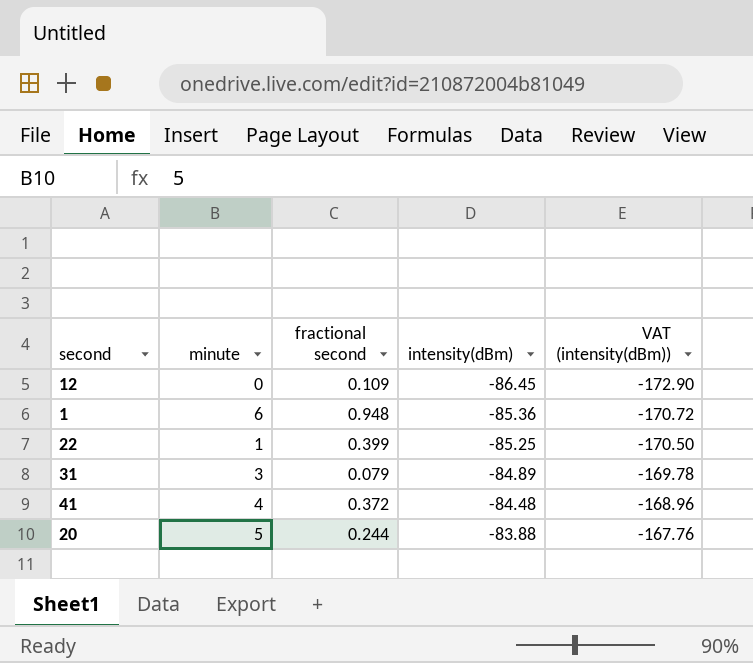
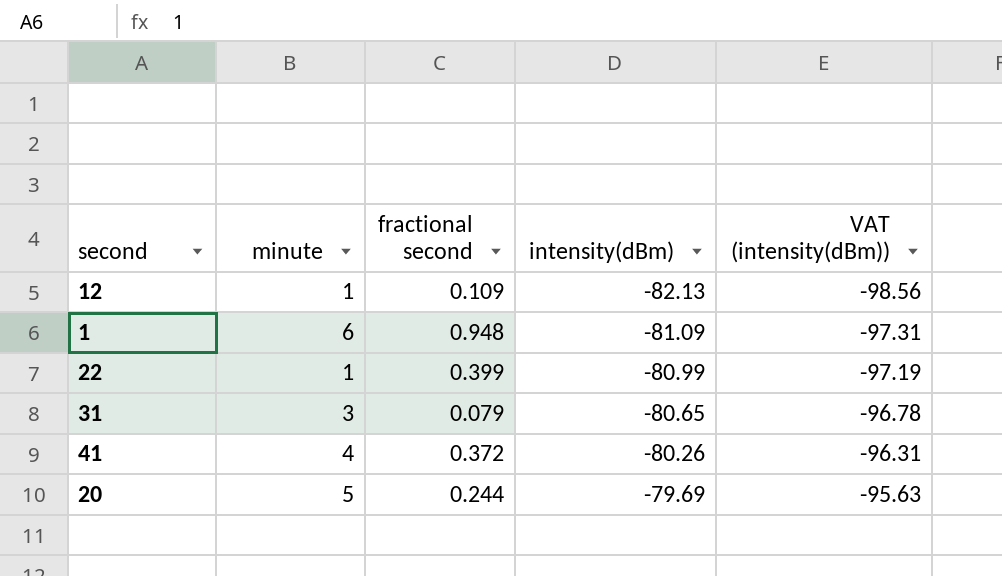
column VAT (intensity(dBm)) | formula: [intensity(dBm)] * 2 -> [intensity(dBm)] * 1.2
12 | minute: 0 -> 1
12 | intensity(dBm): -86.45 -> -82.13
1 | intensity(dBm): -85.36 -> -81.09
22 | intensity(dBm): -85.25 -> -80.99
31 | intensity(dBm): -84.89 -> -80.65
41 | intensity(dBm): -84.48 -> -80.26
20 | intensity(dBm): -83.88 -> -79.69

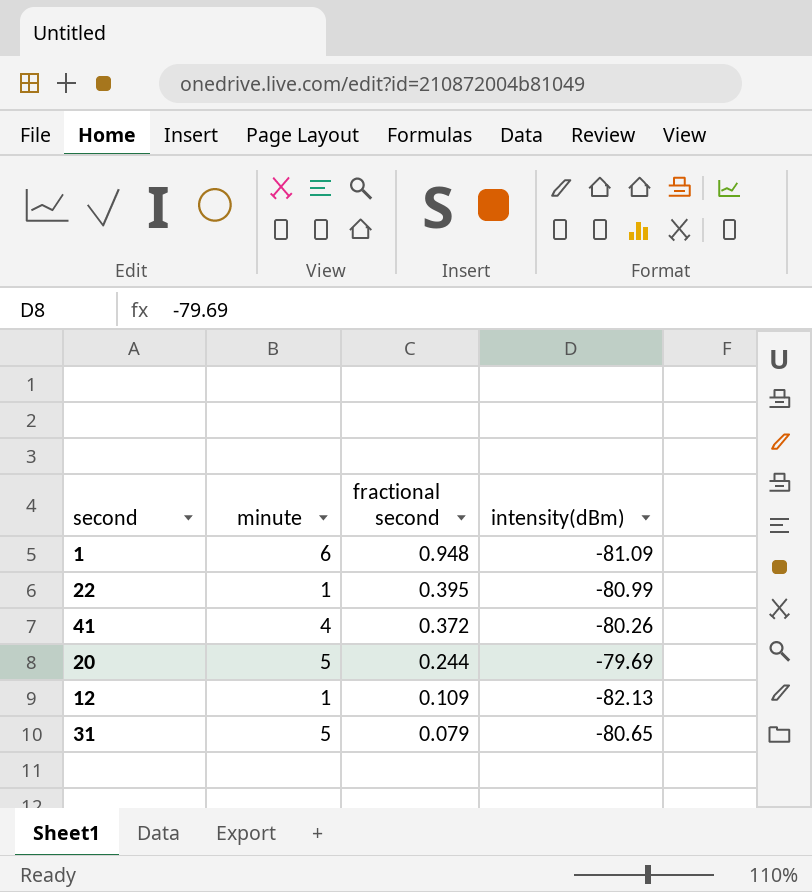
row order: intensity(dBm) ascending -> fractional second descending
column VAT (intensity(dBm)) | formula: [intensity(dBm)] * 1.2 -> none
22 | fractional second: 0.399 -> 0.395
31 | minute: 3 -> 5

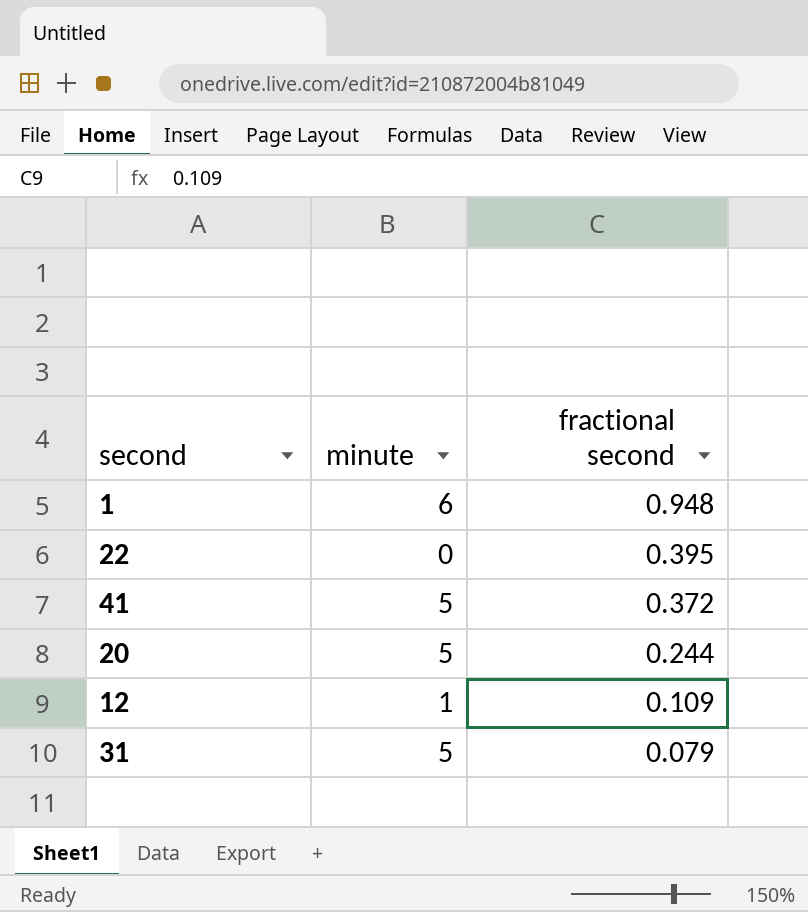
column intensity(dBm) | position: 4 -> none
22 | minute: 1 -> 0
41 | minute: 4 -> 5

